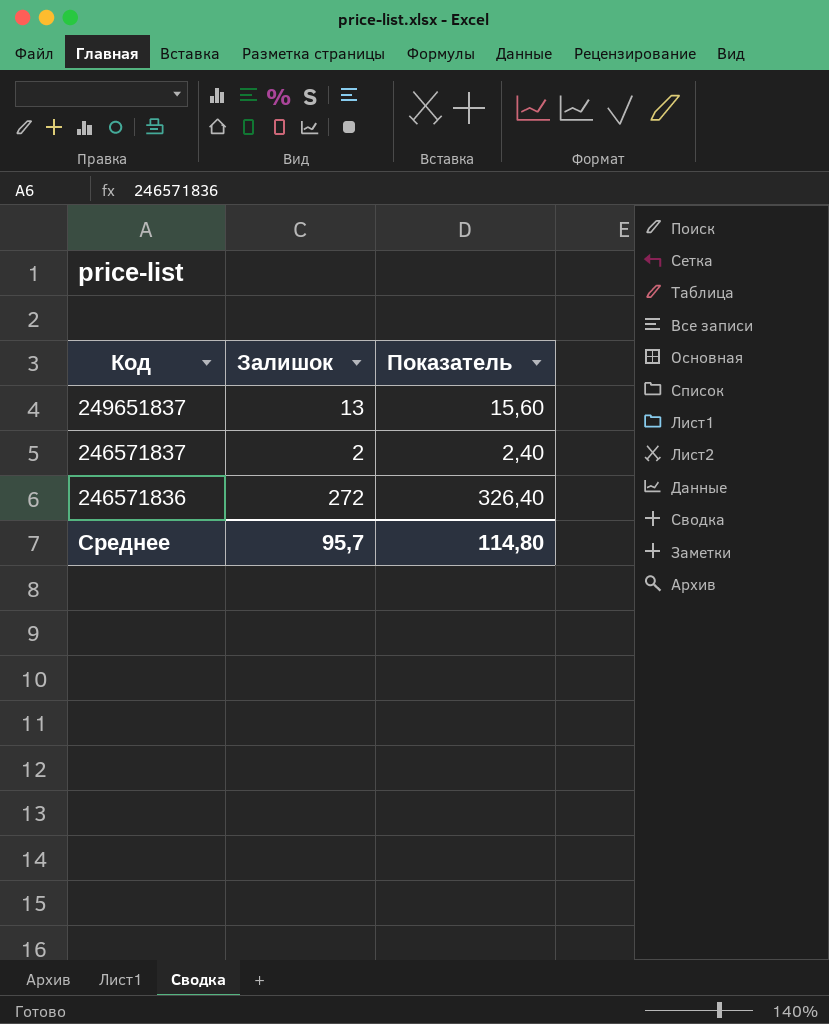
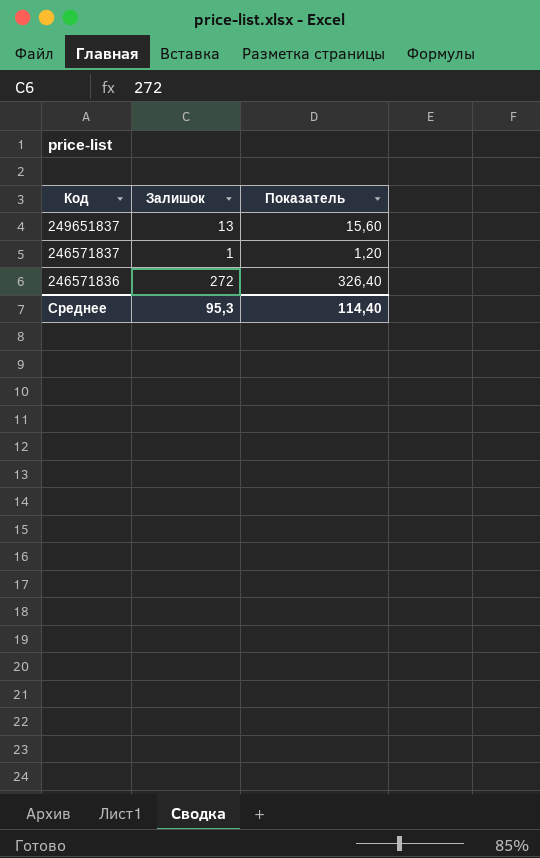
246571837 | Залишок: 2 -> 1
246571837 | Показатель: 2,40 -> 1,20
Среднее | Залишок: 95,7 -> 95,3
Среднее | Показатель: 114,80 -> 114,40

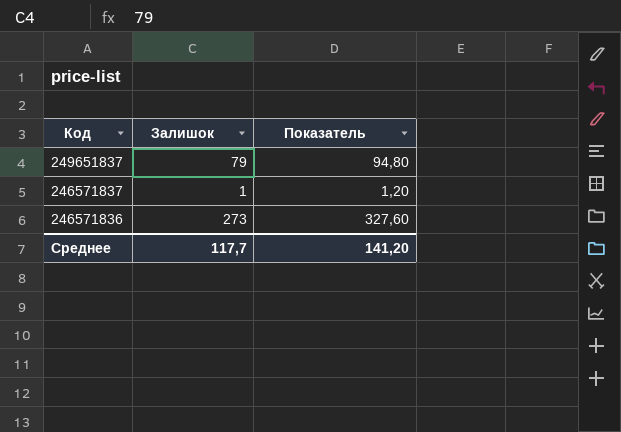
249651837 | Залишок: 13 -> 79
249651837 | Показатель: 15,60 -> 94,80
246571836 | Залишок: 272 -> 273
246571836 | Показатель: 326,40 -> 327,60
Среднее | Залишок: 95,3 -> 117,7
Среднее | Показатель: 114,40 -> 141,20

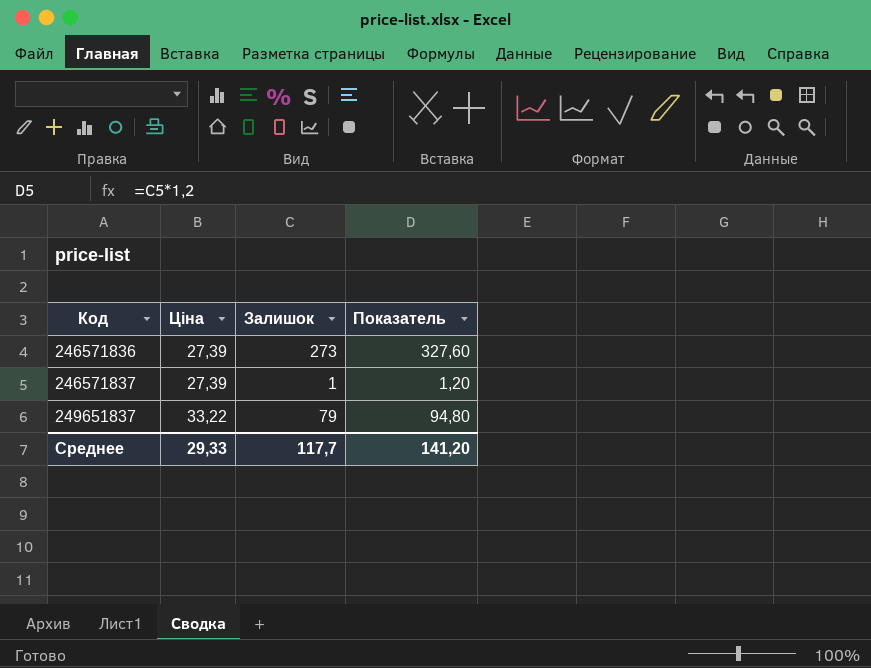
row order: Код descending -> Код ascending
column Ціна | position: none -> 2

